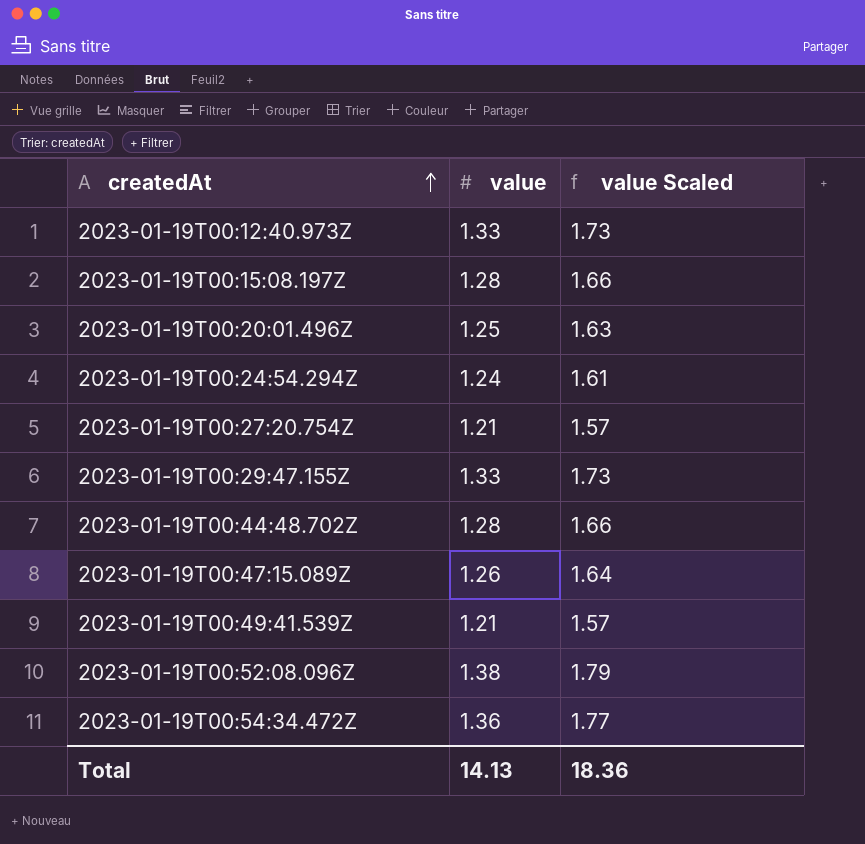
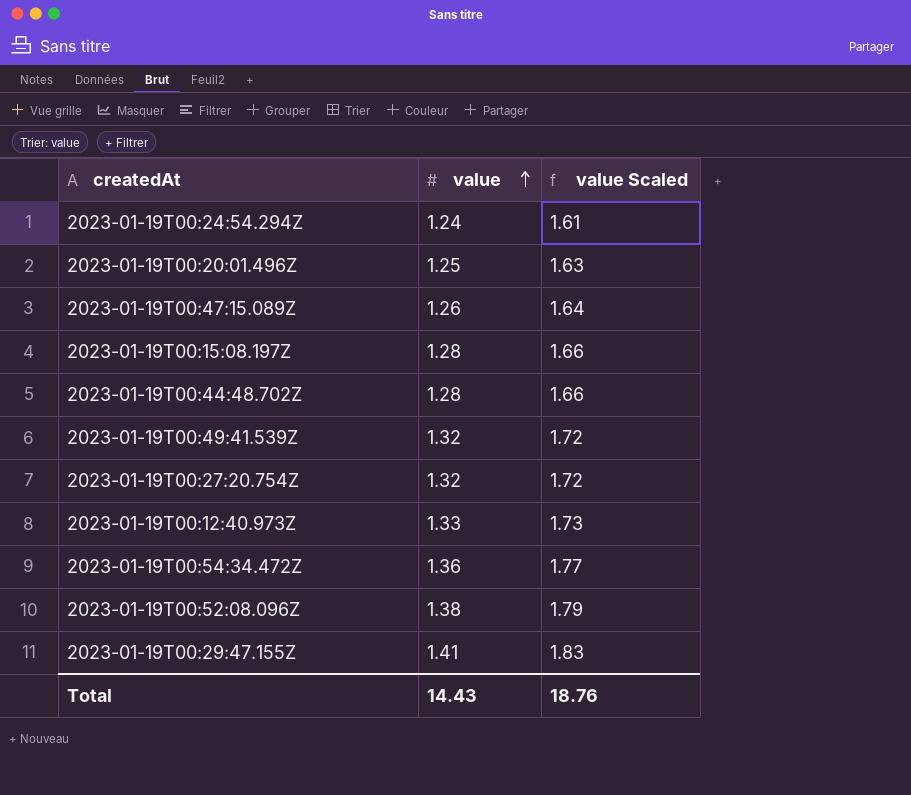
row order: createdAt ascending -> value ascending
2023-01-19T00:49:41.539Z | value: 1.21 -> 1.32
2023-01-19T00:49:41.539Z | value Scaled: 1.57 -> 1.72
2023-01-19T00:27:20.754Z | value: 1.21 -> 1.32
2023-01-19T00:27:20.754Z | value Scaled: 1.57 -> 1.72
2023-01-19T00:29:47.155Z | value: 1.33 -> 1.41
2023-01-19T00:29:47.155Z | value Scaled: 1.73 -> 1.83
Total | value: 14.13 -> 14.43
Total | value Scaled: 18.36 -> 18.76

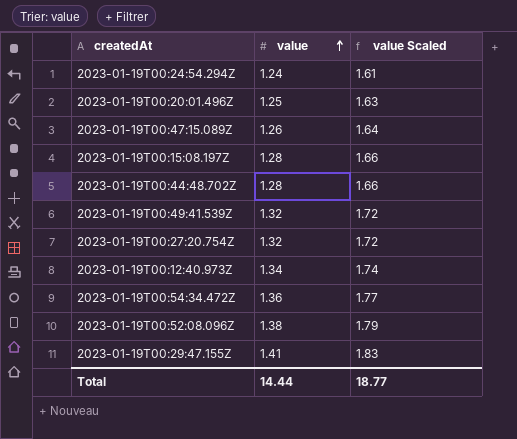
2023-01-19T00:12:40.973Z | value: 1.33 -> 1.34
2023-01-19T00:12:40.973Z | value Scaled: 1.73 -> 1.74
Total | value: 14.43 -> 14.44
Total | value Scaled: 18.76 -> 18.77

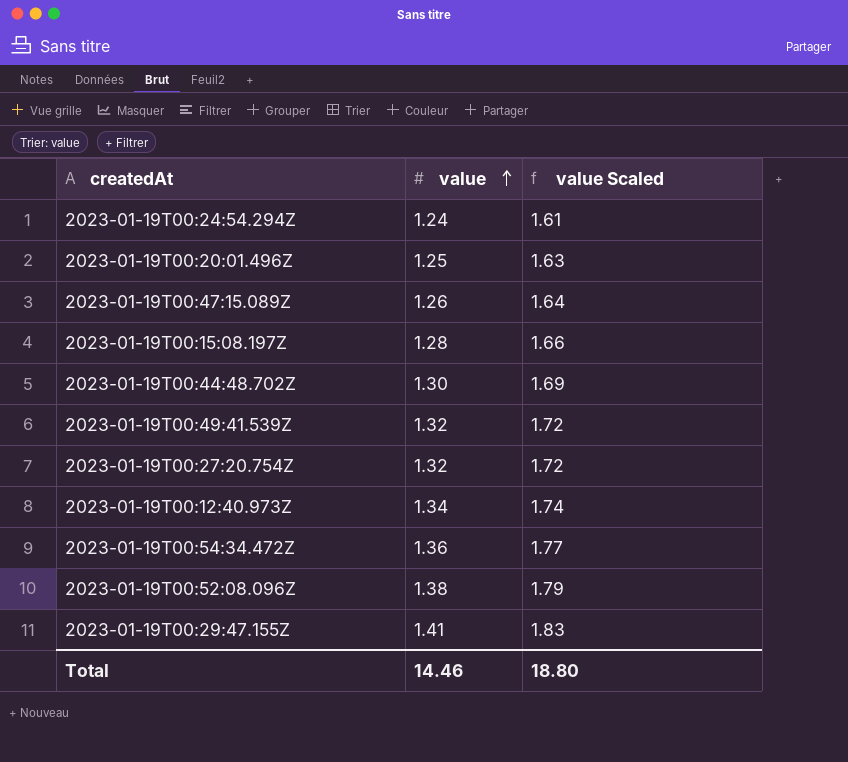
2023-01-19T00:44:48.702Z | value: 1.28 -> 1.30
2023-01-19T00:44:48.702Z | value Scaled: 1.66 -> 1.69
Total | value: 14.44 -> 14.46
Total | value Scaled: 18.77 -> 18.80

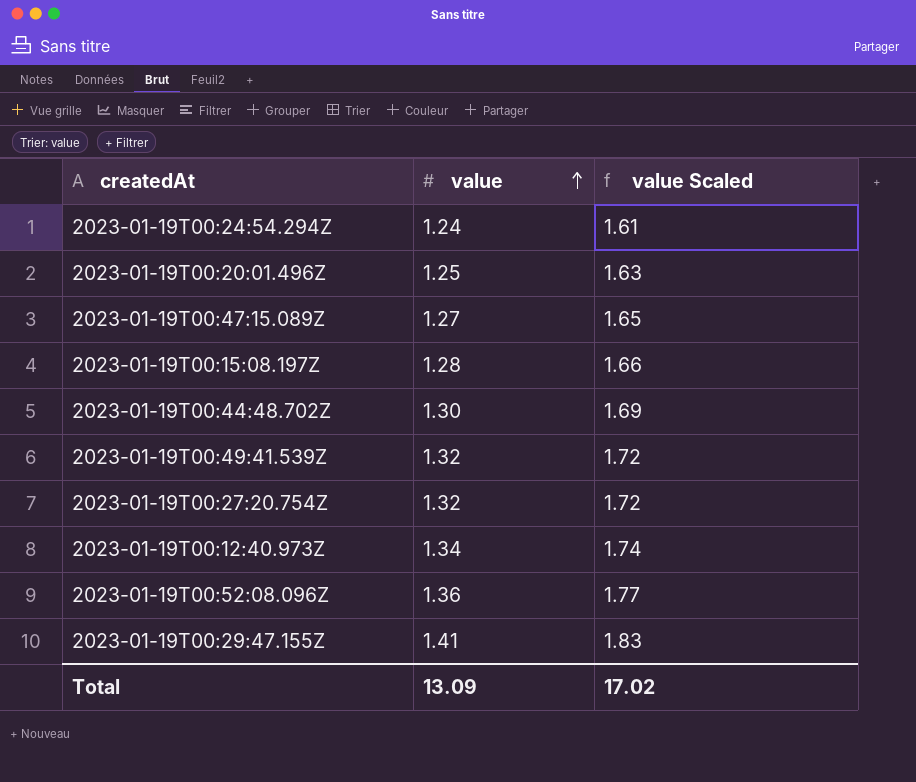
row 2023-01-19T00:54:34.472Z: 1.36 | 1.77 -> none
2023-01-19T00:47:15.089Z | value: 1.26 -> 1.27
2023-01-19T00:47:15.089Z | value Scaled: 1.64 -> 1.65
2023-01-19T00:52:08.096Z | value: 1.38 -> 1.36
2023-01-19T00:52:08.096Z | value Scaled: 1.79 -> 1.77
Total | value: 14.46 -> 13.09
Total | value Scaled: 18.80 -> 17.02

